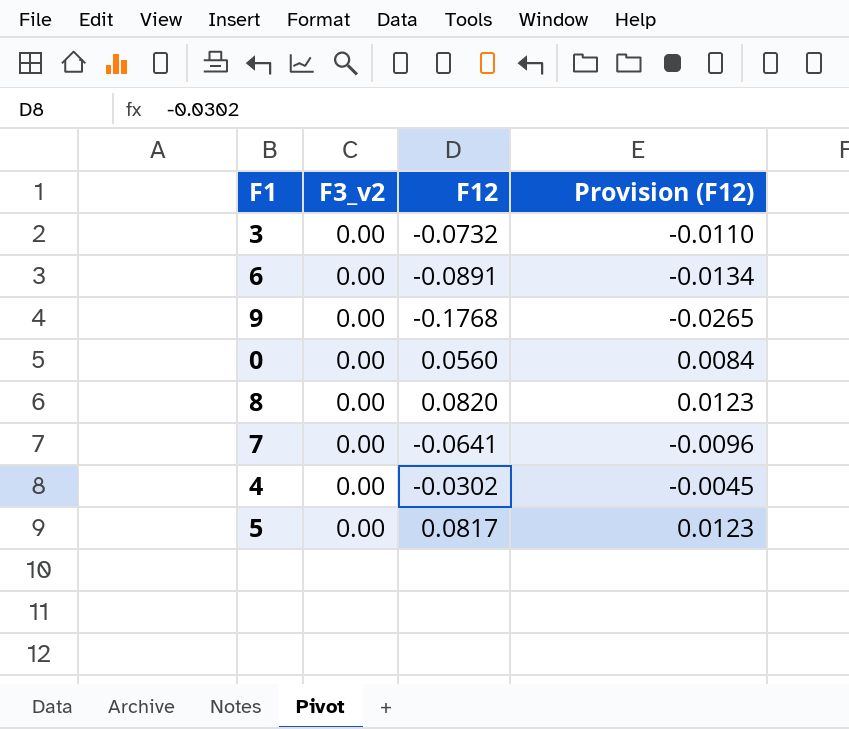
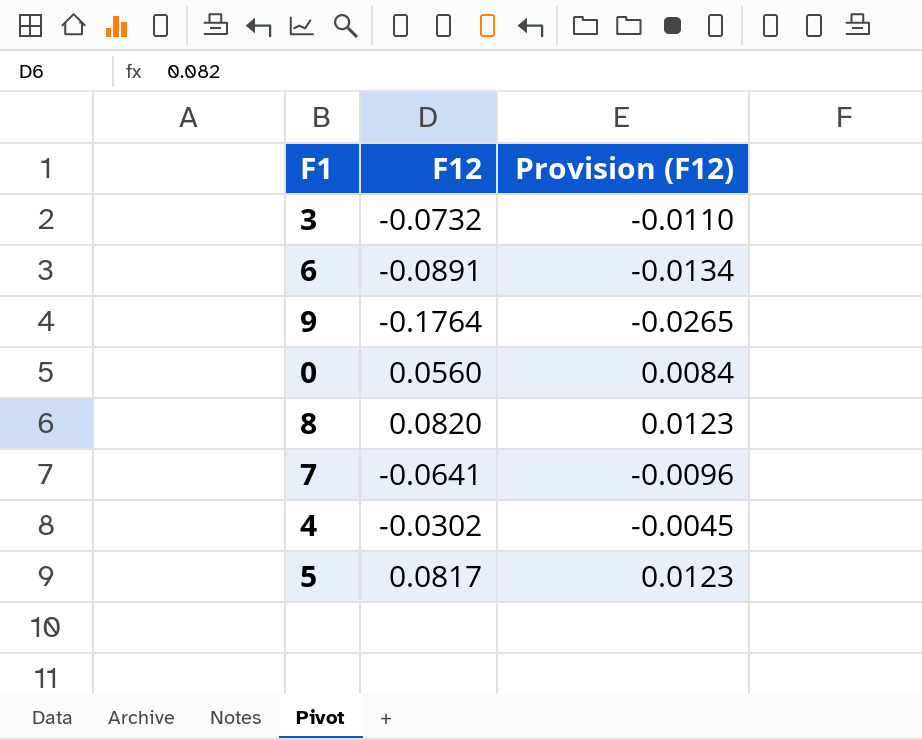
column F3_v2 | position: 2 -> none
9 | F12: -0.1768 -> -0.1764

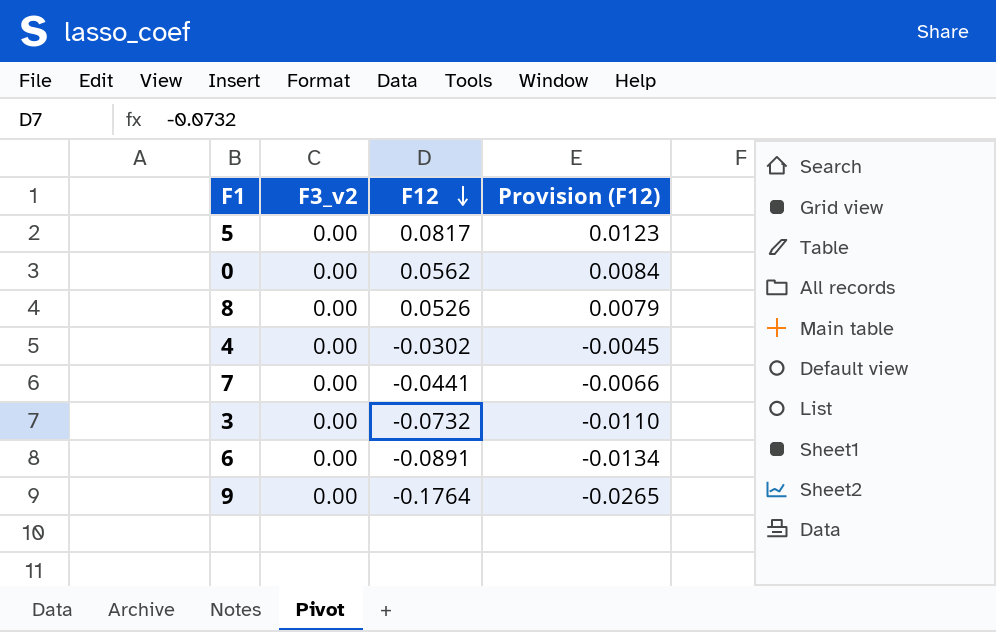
row order: none -> F12 descending
column F3_v2 | position: none -> 2
0 | F12: 0.0560 -> 0.0562
8 | F12: 0.0820 -> 0.0526
8 | Provision (F12): 0.0123 -> 0.0079
7 | F12: -0.0641 -> -0.0441
7 | Provision (F12): -0.0096 -> -0.0066

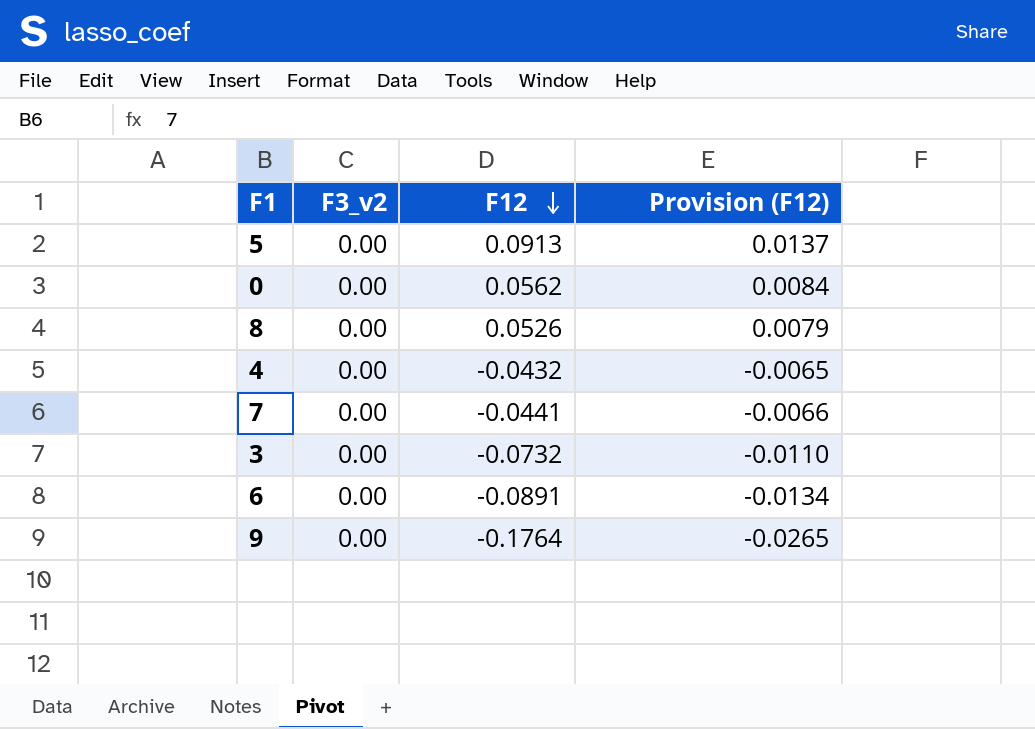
5 | F12: 0.0817 -> 0.0913
5 | Provision (F12): 0.0123 -> 0.0137
4 | F12: -0.0302 -> -0.0432
4 | Provision (F12): -0.0045 -> -0.0065

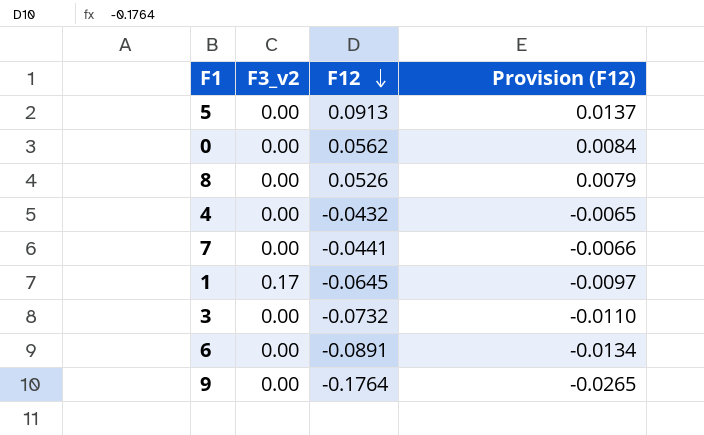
row 1: none -> 0.17 | -0.0645 | -0.0097

